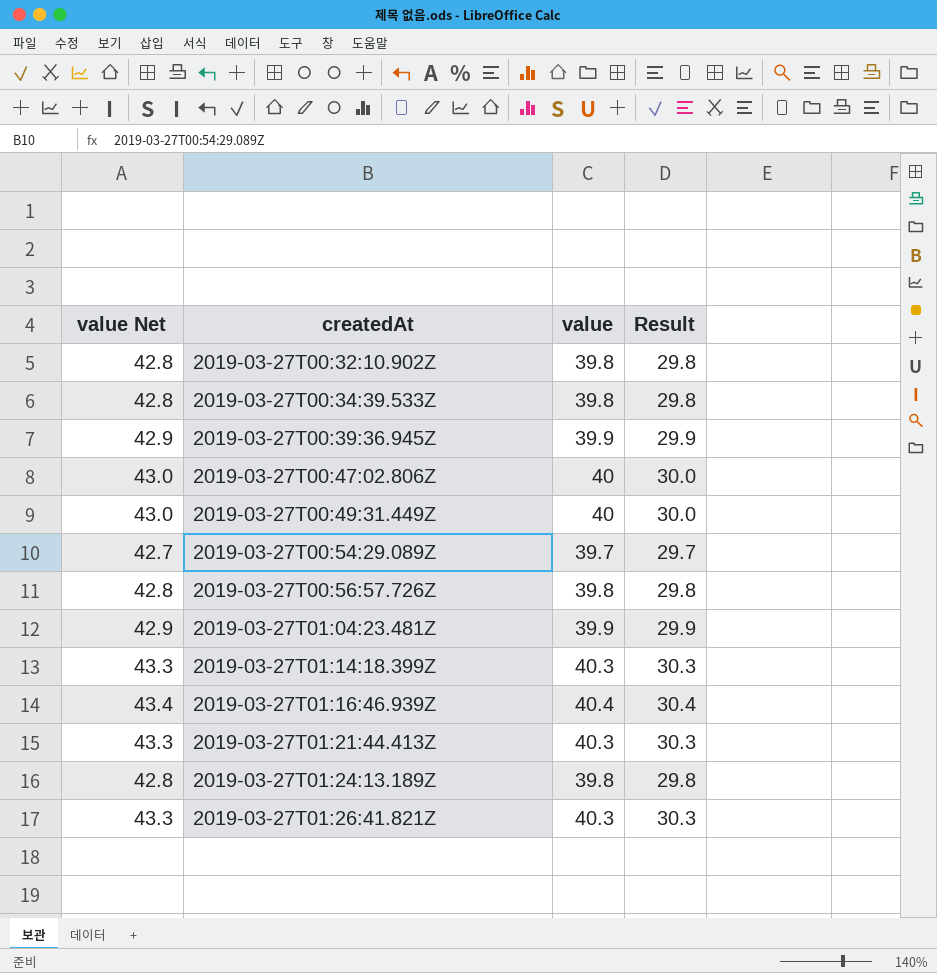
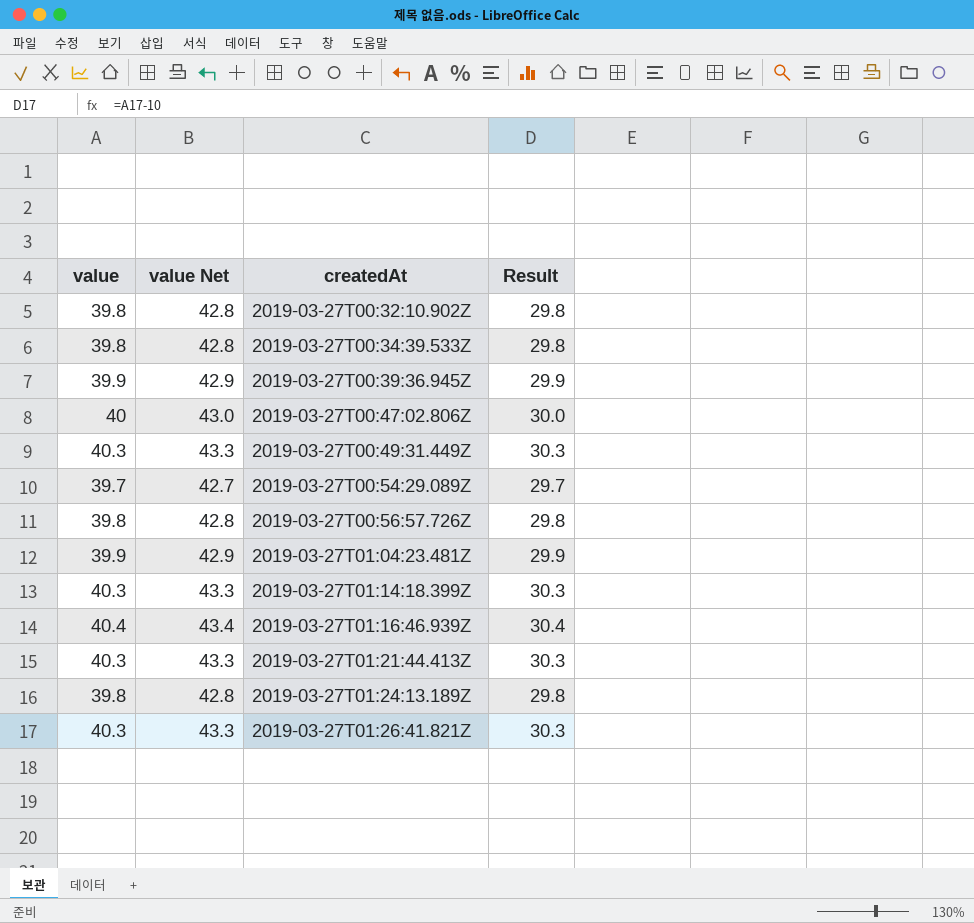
column value | position: 3 -> 1
2019-03-27T00:49:31.449Z | value: 40 -> 40.3
2019-03-27T00:49:31.449Z | value Net: 43.0 -> 43.3
2019-03-27T00:49:31.449Z | Result: 30.0 -> 30.3

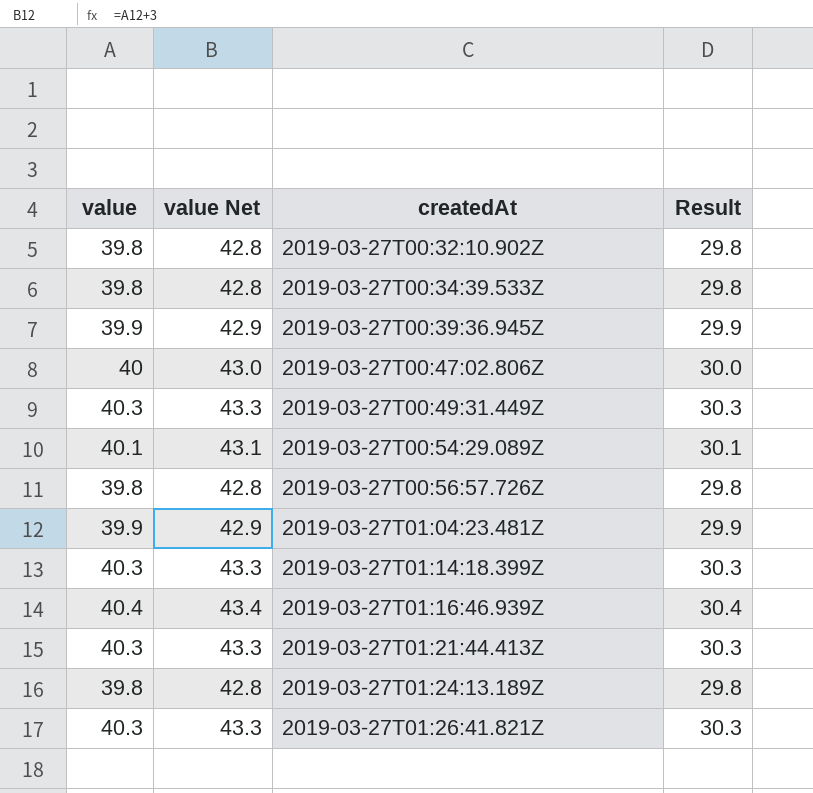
2019-03-27T00:54:29.089Z | value: 39.7 -> 40.1
2019-03-27T00:54:29.089Z | value Net: 42.7 -> 43.1
2019-03-27T00:54:29.089Z | Result: 29.7 -> 30.1

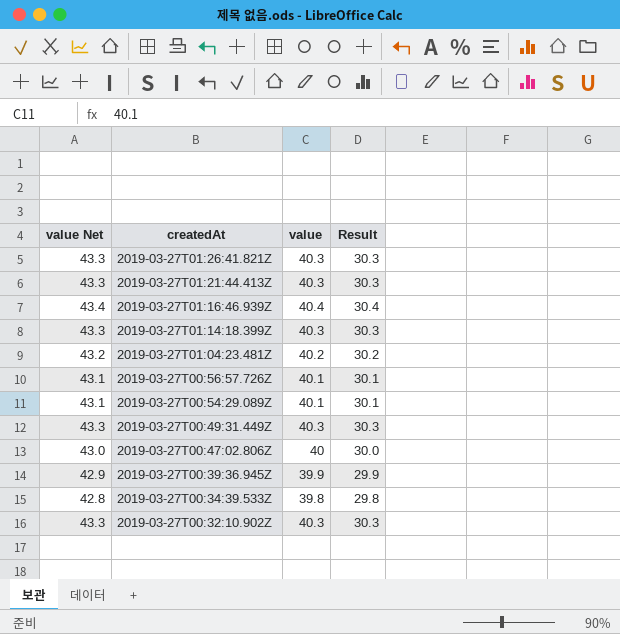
row order: createdAt ascending -> createdAt descending
column value | position: 1 -> 3
row 2019-03-27T01:24:13.189Z: 39.8 | 42.8 | 29.8 -> none
2019-03-27T01:04:23.481Z | value Net: 42.9 -> 43.2
2019-03-27T01:04:23.481Z | value: 39.9 -> 40.2
2019-03-27T01:04:23.481Z | Result: 29.9 -> 30.2
2019-03-27T00:56:57.726Z | value Net: 42.8 -> 43.1
2019-03-27T00:56:57.726Z | value: 39.8 -> 40.1
2019-03-27T00:56:57.726Z | Result: 29.8 -> 30.1
2019-03-27T00:32:10.902Z | value Net: 42.8 -> 43.3
2019-03-27T00:32:10.902Z | value: 39.8 -> 40.3
2019-03-27T00:32:10.902Z | Result: 29.8 -> 30.3

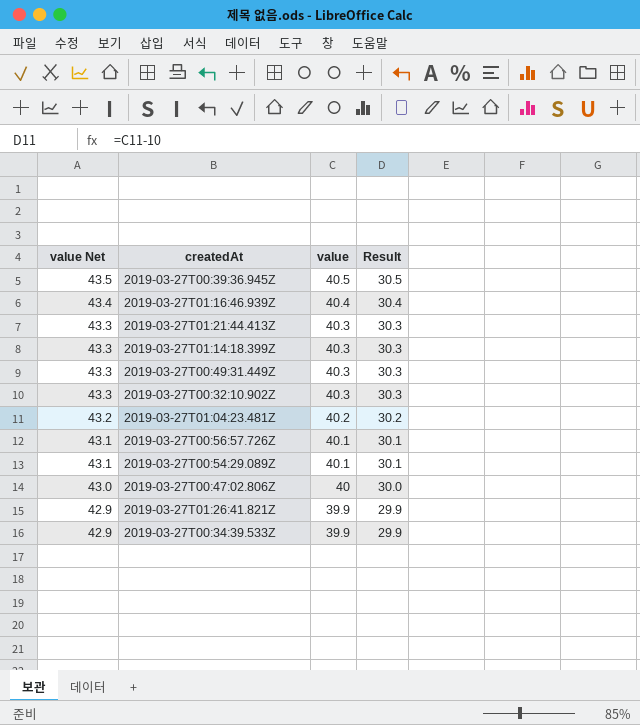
row order: createdAt descending -> value Net descending
2019-03-27T00:39:36.945Z | value Net: 42.9 -> 43.5
2019-03-27T00:39:36.945Z | value: 39.9 -> 40.5
2019-03-27T00:39:36.945Z | Result: 29.9 -> 30.5
2019-03-27T01:26:41.821Z | value Net: 43.3 -> 42.9
2019-03-27T01:26:41.821Z | value: 40.3 -> 39.9
2019-03-27T01:26:41.821Z | Result: 30.3 -> 29.9
2019-03-27T00:34:39.533Z | value Net: 42.8 -> 42.9
2019-03-27T00:34:39.533Z | value: 39.8 -> 39.9
2019-03-27T00:34:39.533Z | Result: 29.8 -> 29.9

